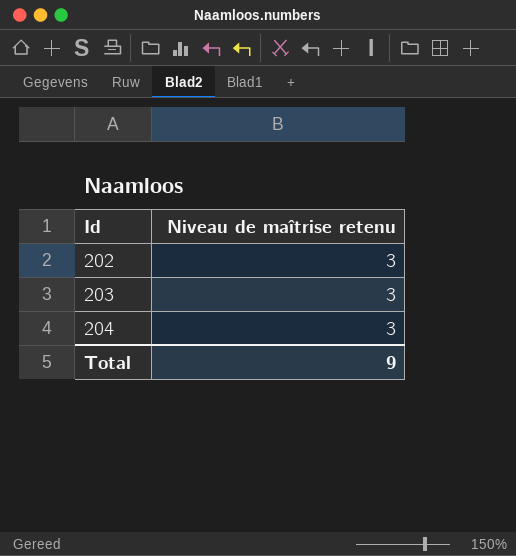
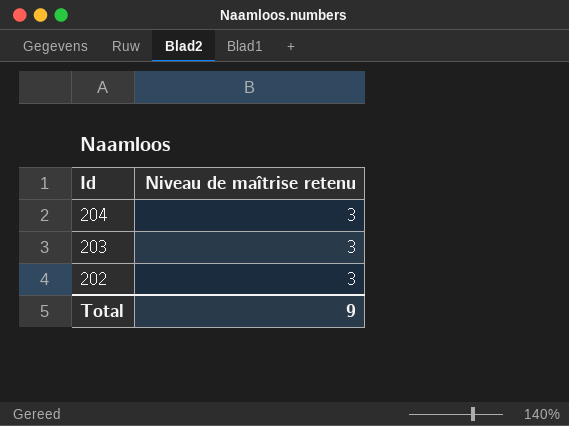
row order: Id ascending -> Id descending

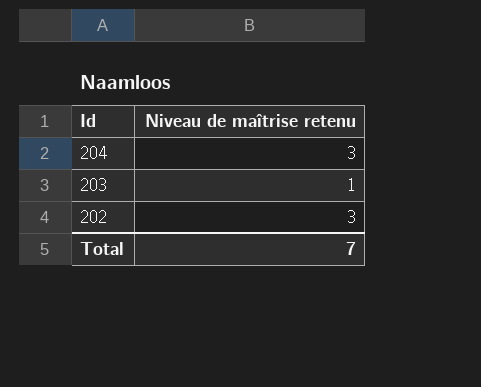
203 | Niveau de maîtrise retenu: 3 -> 1
Total | Niveau de maîtrise retenu: 9 -> 7

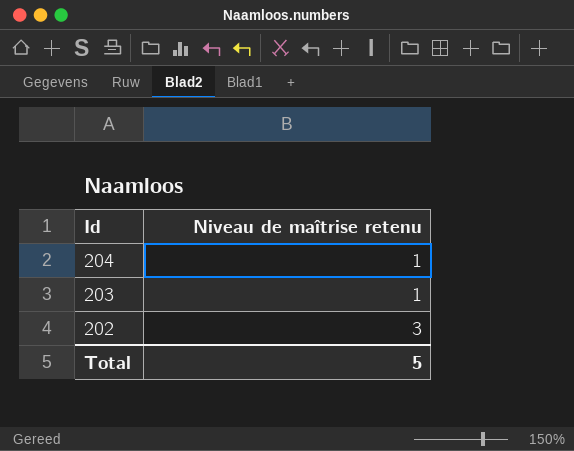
204 | Niveau de maîtrise retenu: 3 -> 1
Total | Niveau de maîtrise retenu: 7 -> 5

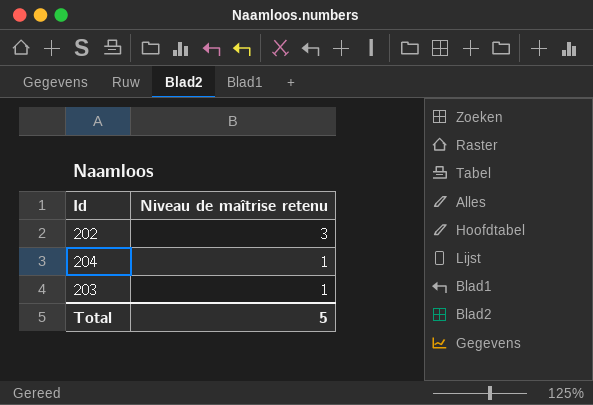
row order: Id descending -> Niveau de maîtrise retenu descending

